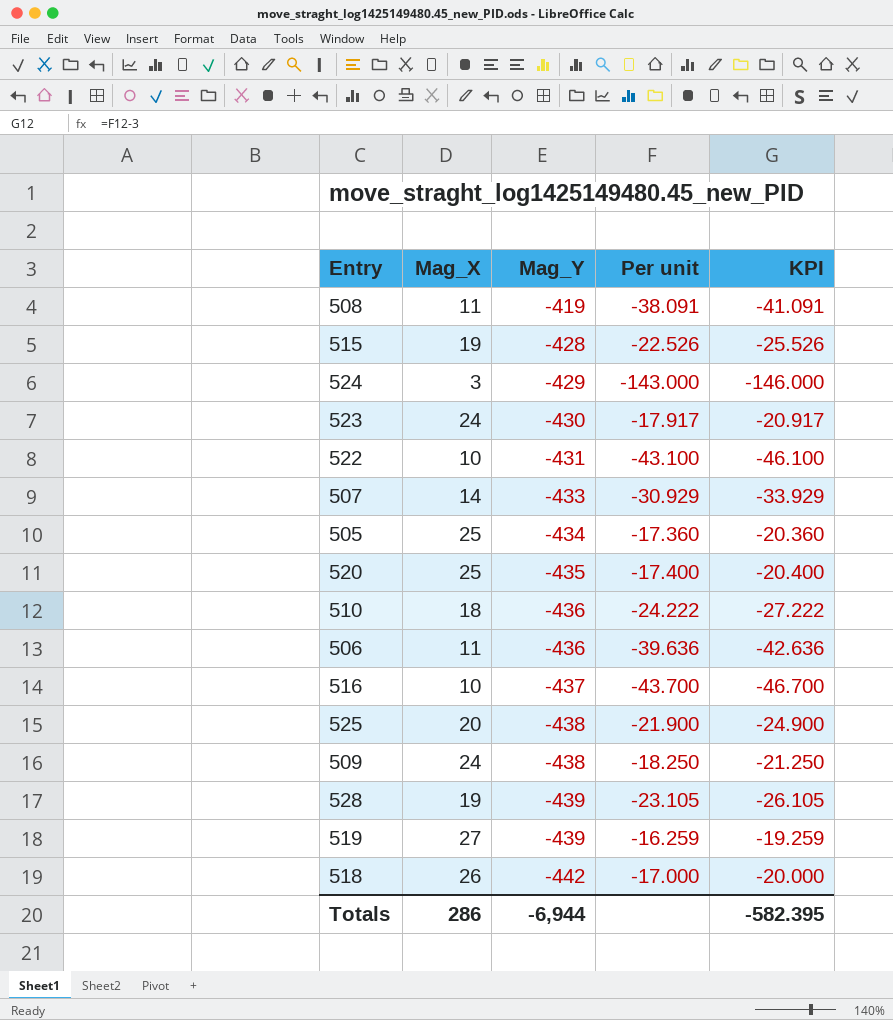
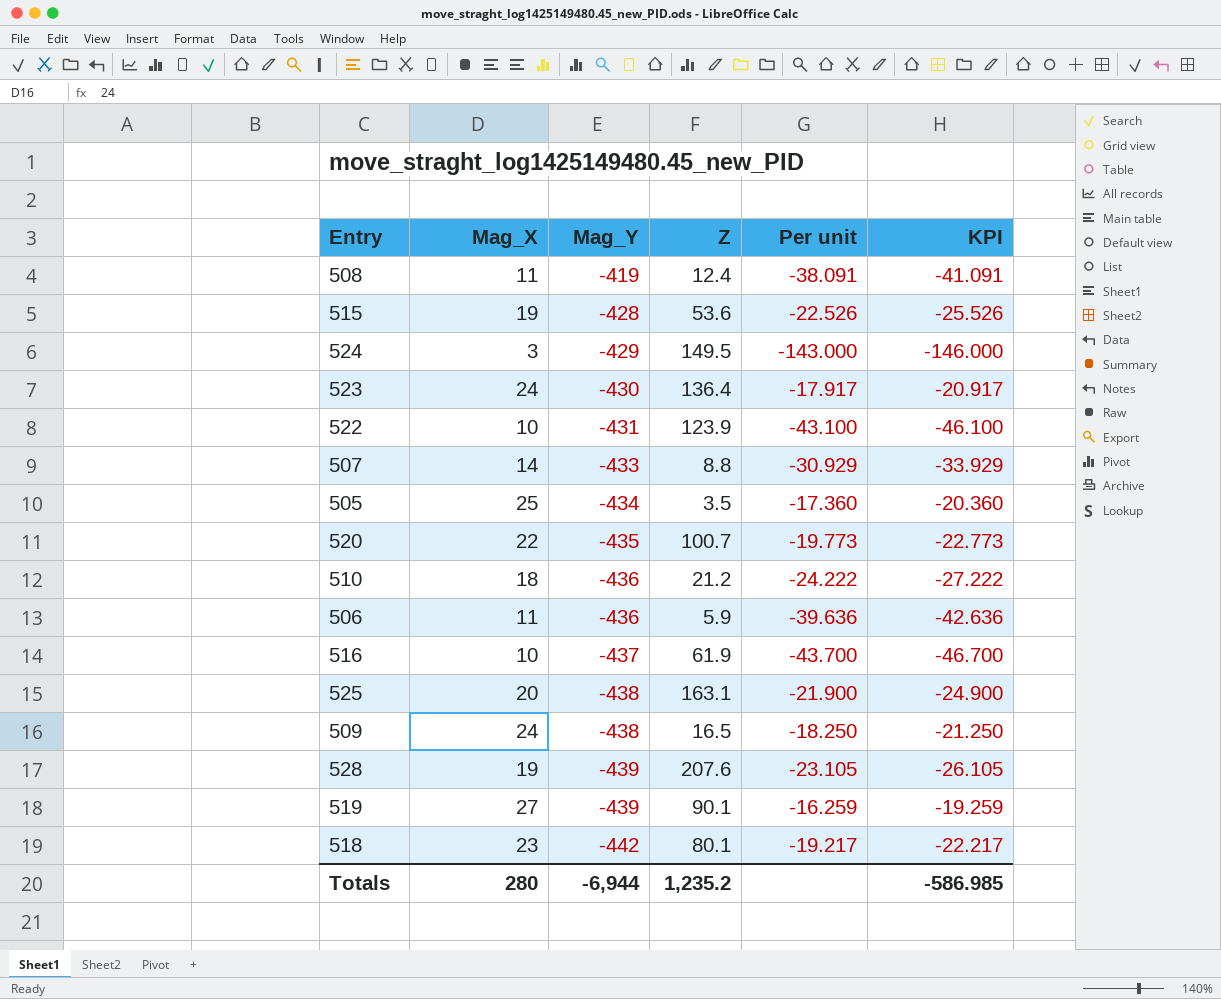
column Z | position: none -> 4
520 | Mag_X: 25 -> 22
520 | Per unit: -17.400 -> -19.773
520 | KPI: -20.400 -> -22.773
518 | Mag_X: 26 -> 23
518 | Per unit: -17.000 -> -19.217
518 | KPI: -20.000 -> -22.217
Totals | Mag_X: 286 -> 280
Totals | KPI: -582.395 -> -586.985

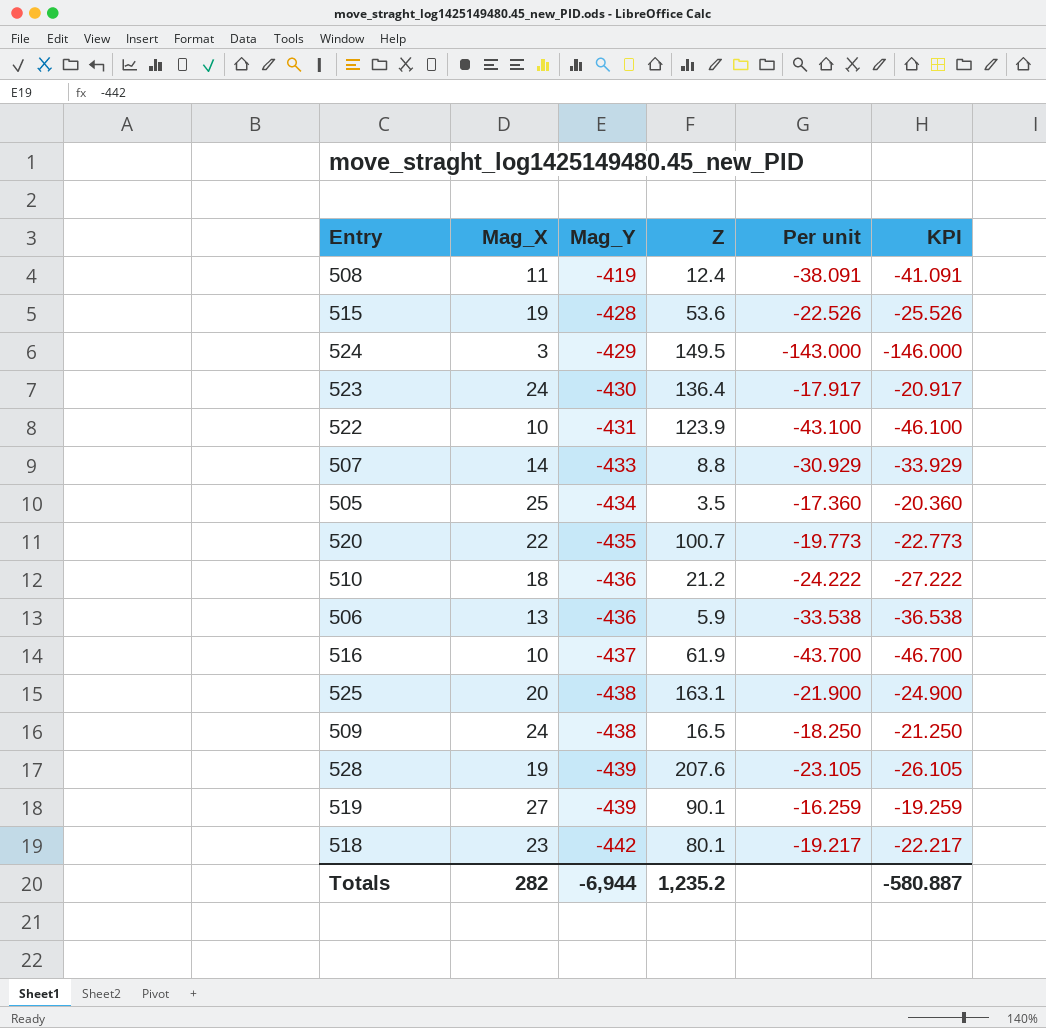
506 | Mag_X: 11 -> 13
506 | Per unit: -39.636 -> -33.538
506 | KPI: -42.636 -> -36.538
Totals | Mag_X: 280 -> 282
Totals | KPI: -586.985 -> -580.887

